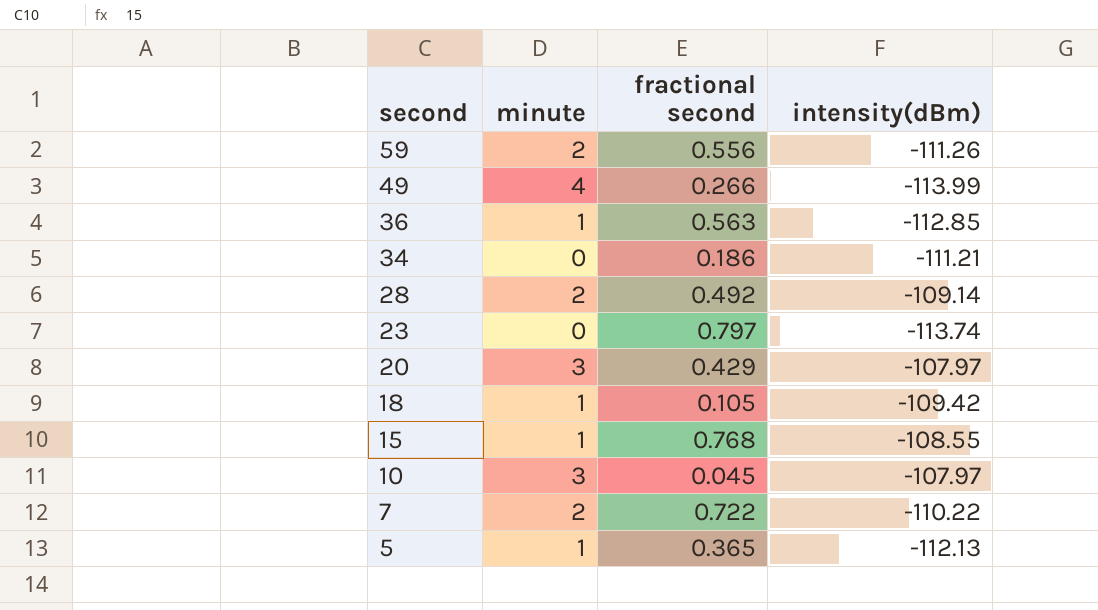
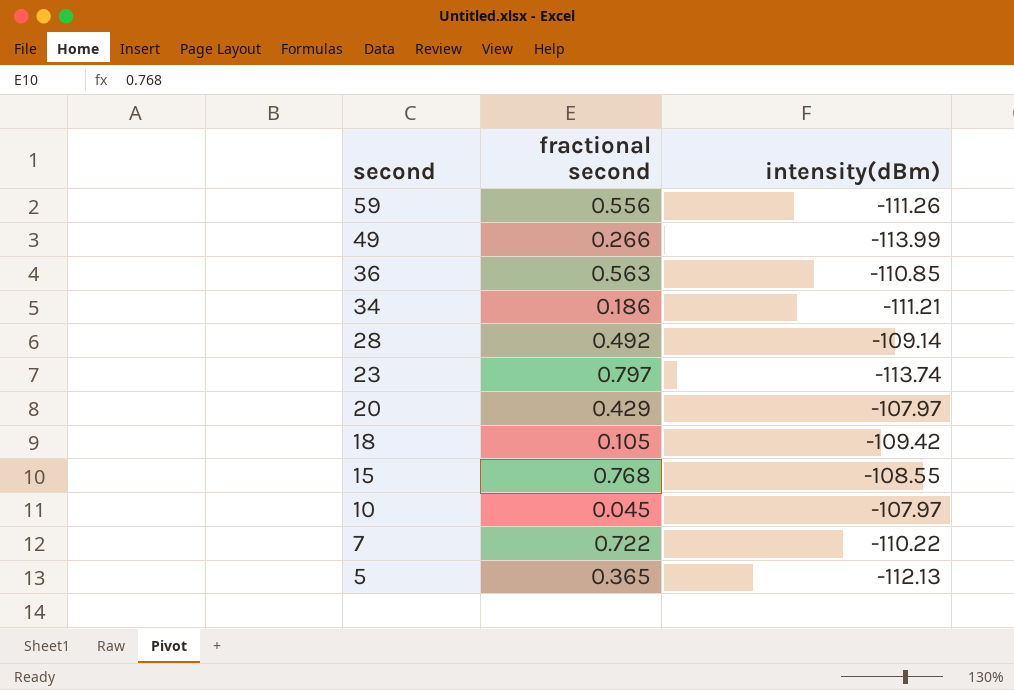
column minute | position: 2 -> none
36 | intensity(dBm): -112.85 -> -110.85

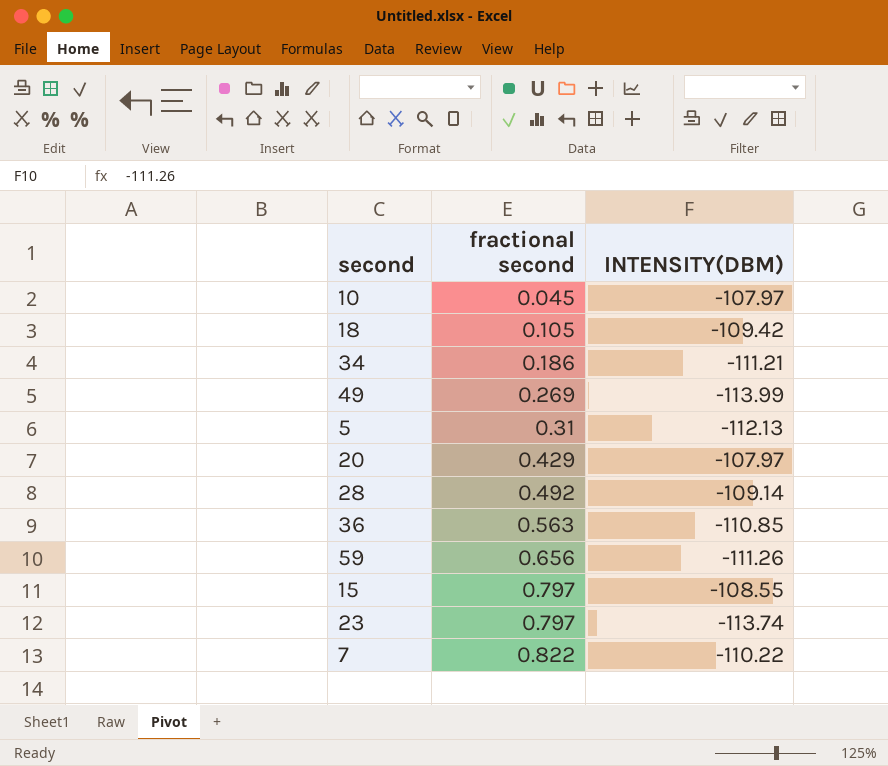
row order: second descending -> fractional second ascending
column name: intensity(dBm) -> INTENSITY(DBM)
49 | fractional second: 0.266 -> 0.269
5 | fractional second: 0.365 -> 0.31
59 | fractional second: 0.556 -> 0.656
15 | fractional second: 0.768 -> 0.797
7 | fractional second: 0.722 -> 0.822

